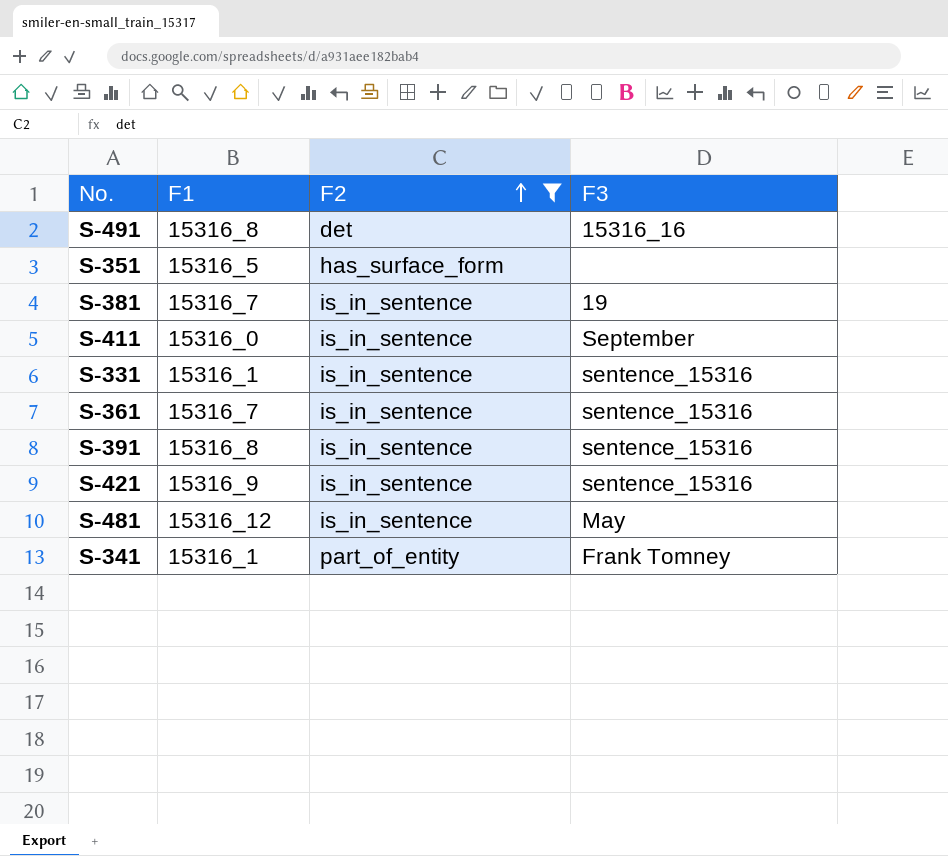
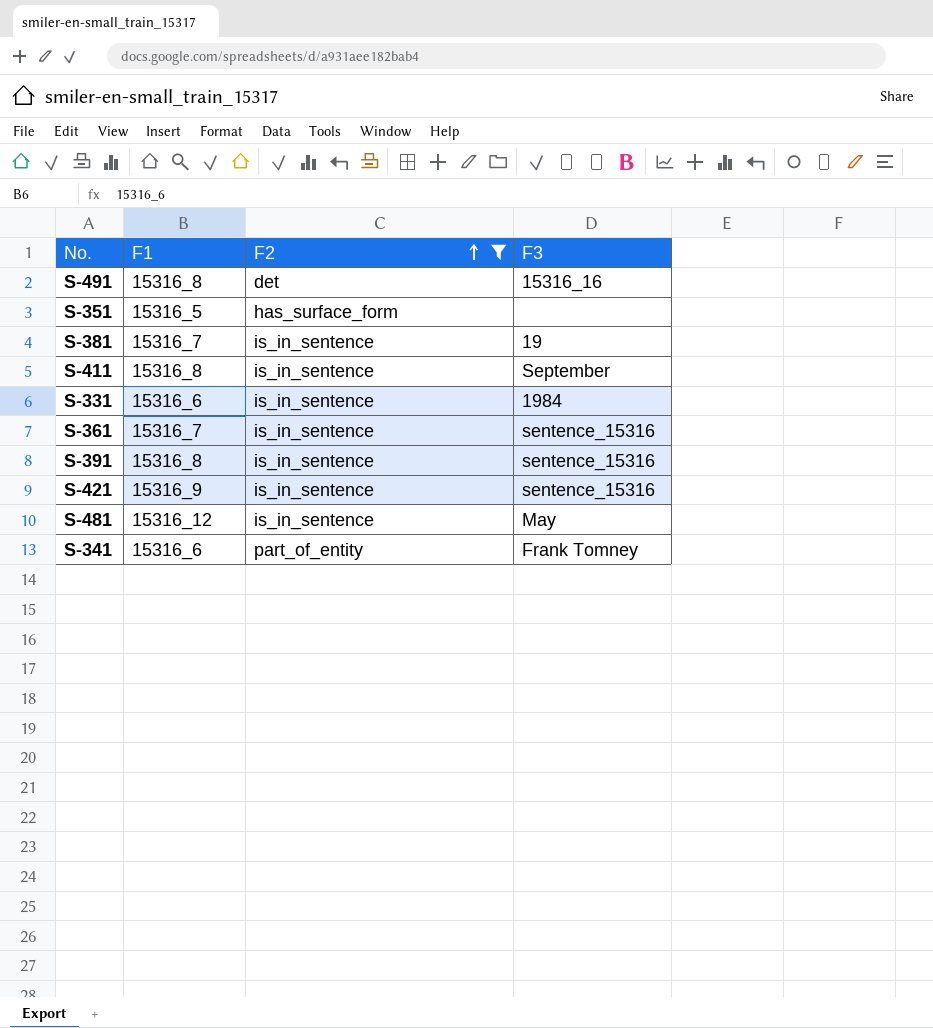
S-411 | F1: 15316_0 -> 15316_8
S-331 | F1: 15316_1 -> 15316_6
S-331 | F3: sentence_15316 -> 1984
S-341 | F1: 15316_1 -> 15316_6

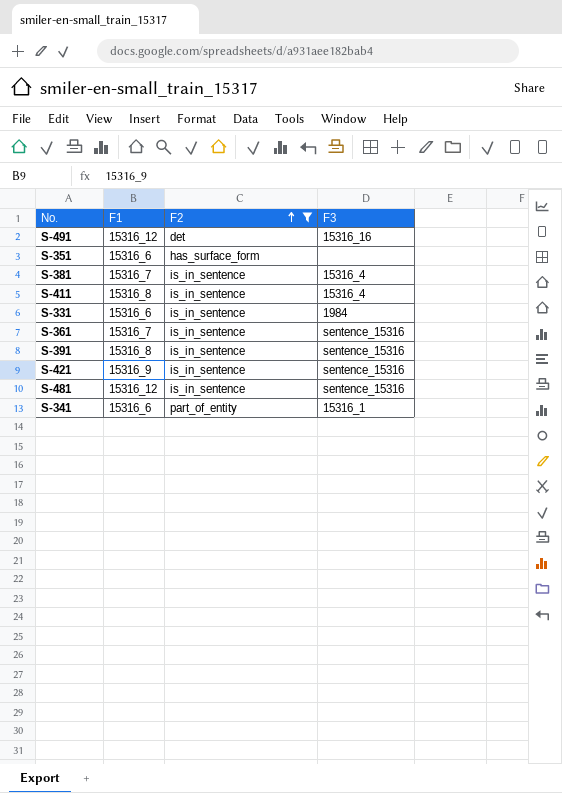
S-491 | F1: 15316_8 -> 15316_12
S-351 | F1: 15316_5 -> 15316_6
S-381 | F3: 19 -> 15316_4
S-411 | F3: September -> 15316_4
S-481 | F3: May -> sentence_15316
S-341 | F3: Frank Tomney -> 15316_1

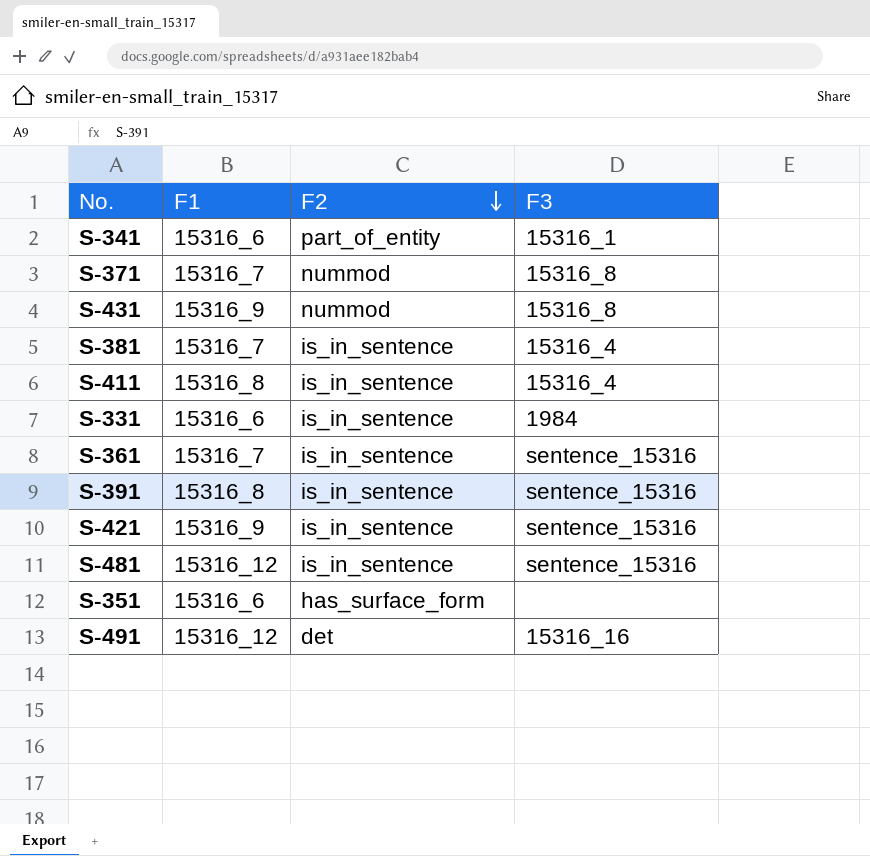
filter: F2 != nummod -> none
row order: F2 ascending -> F2 descending

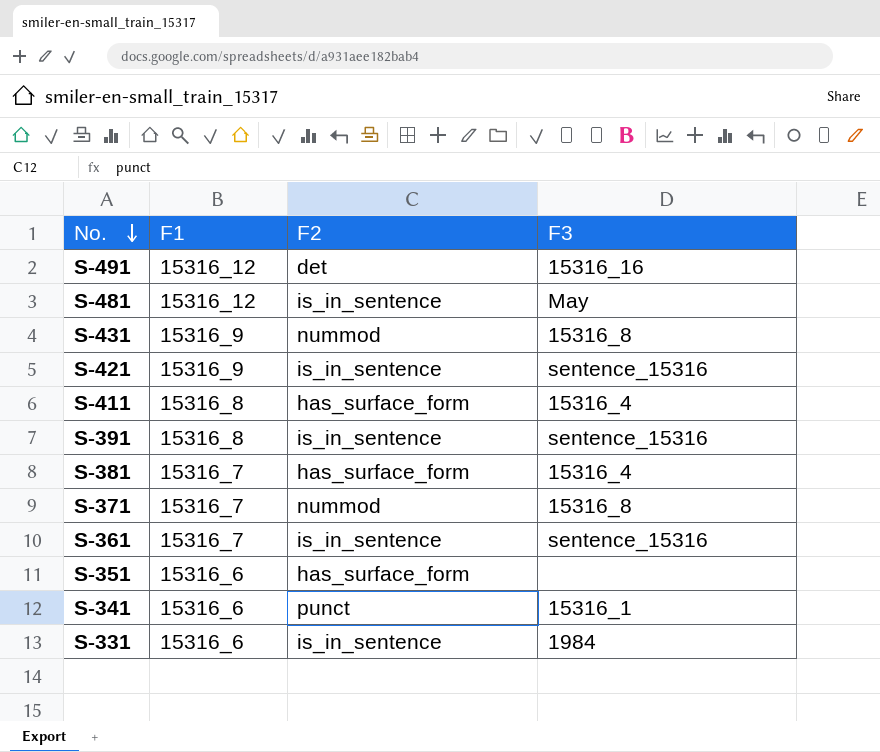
row order: F2 descending -> No. descending
S-481 | F3: sentence_15316 -> May
S-411 | F2: is_in_sentence -> has_surface_form
S-381 | F2: is_in_sentence -> has_surface_form
S-341 | F2: part_of_entity -> punct

